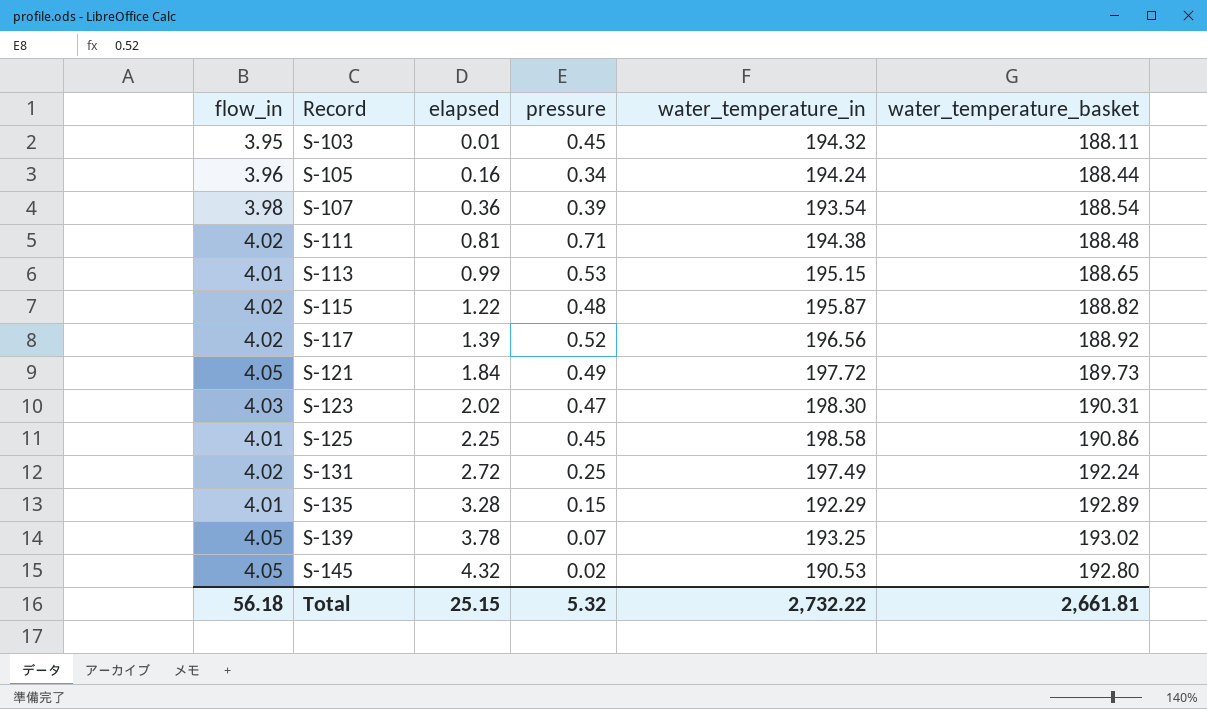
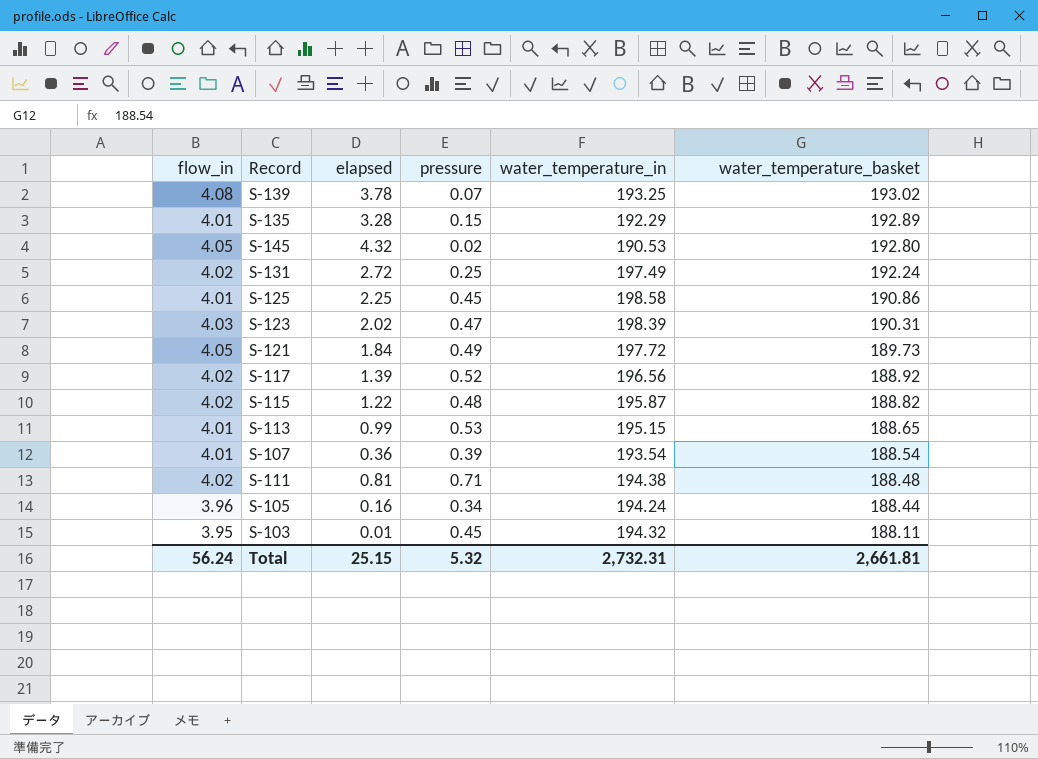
row order: Record ascending -> water_temperature_basket descending
S-139 | flow_in: 4.05 -> 4.08
S-123 | water_temperature_in: 198.30 -> 198.39
S-107 | flow_in: 3.98 -> 4.01
Total | flow_in: 56.18 -> 56.24
Total | water_temperature_in: 2,732.22 -> 2,732.31

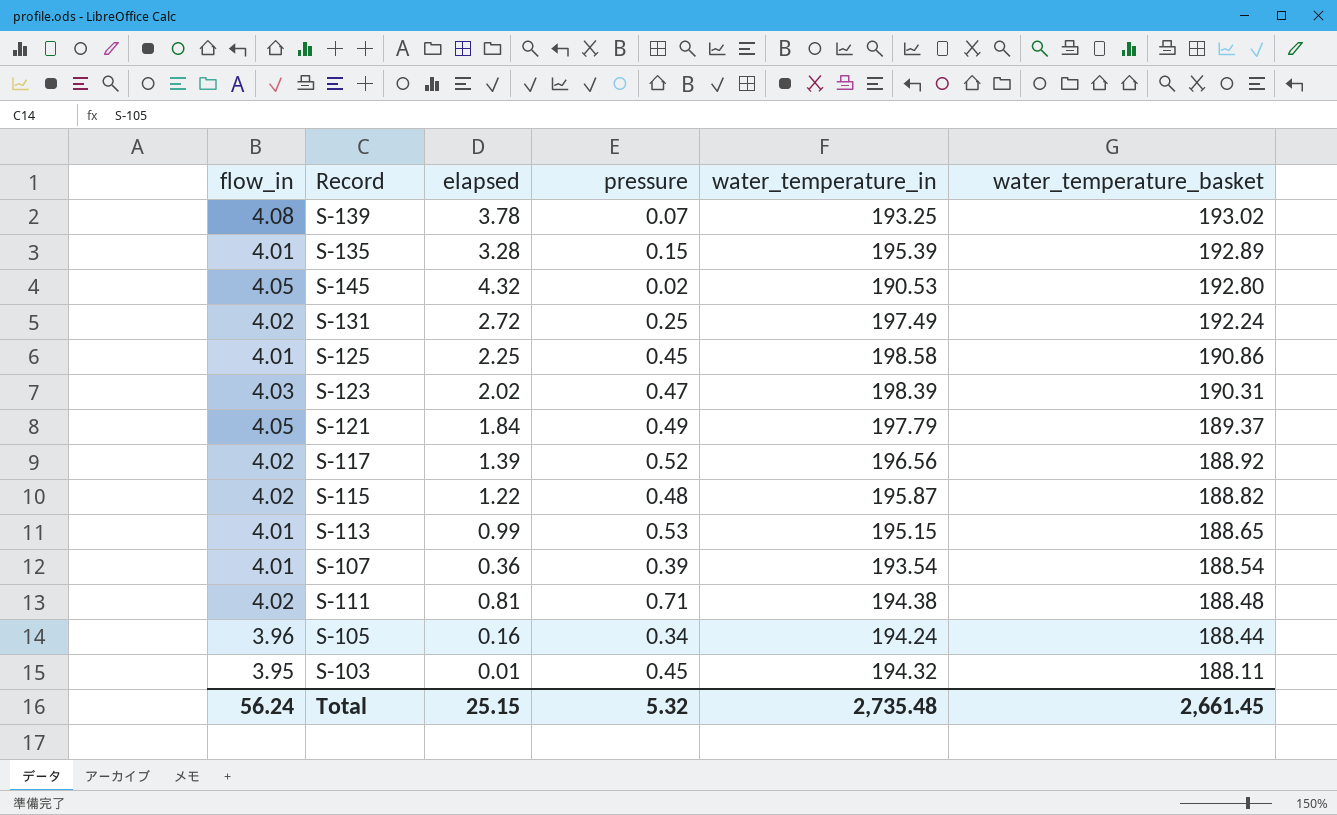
S-135 | water_temperature_in: 192.29 -> 195.39
S-121 | water_temperature_in: 197.72 -> 197.79
S-121 | water_temperature_basket: 189.73 -> 189.37
Total | water_temperature_in: 2,732.31 -> 2,735.48
Total | water_temperature_basket: 2,661.81 -> 2,661.45

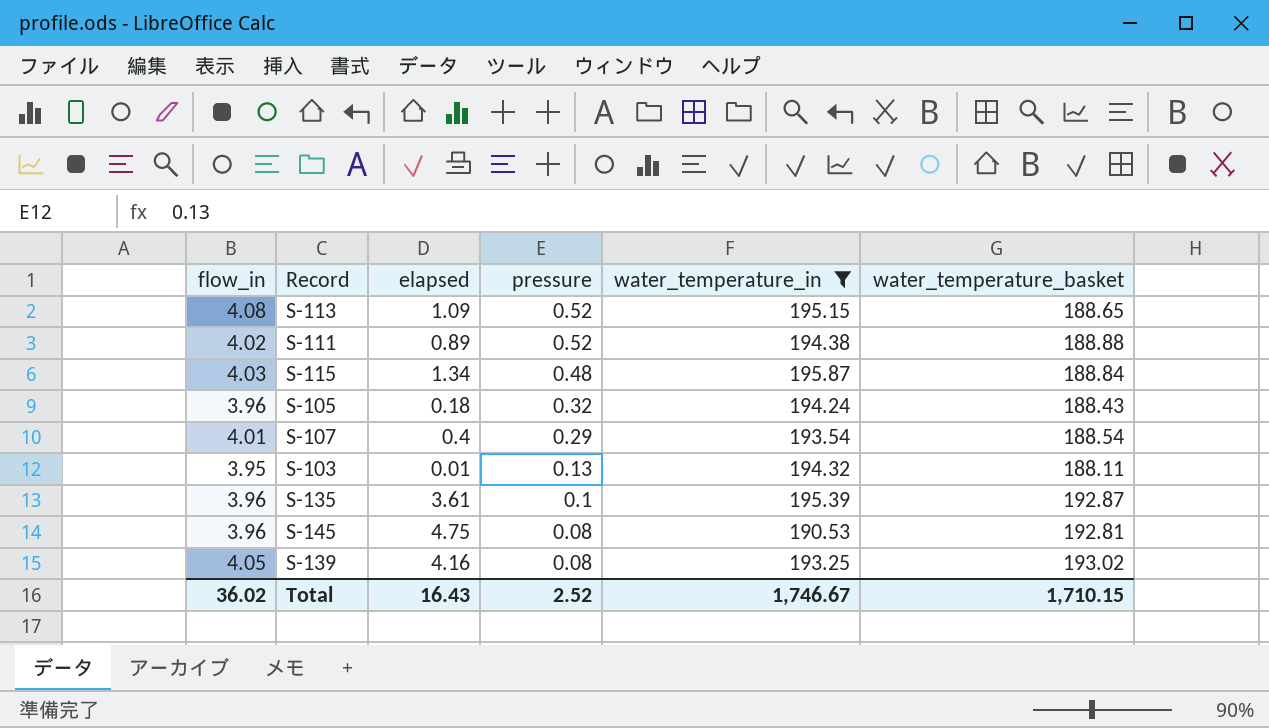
filter: none -> water_temperature_in <= 195.87
row order: water_temperature_basket descending -> pressure descending
S-113 | flow_in: 4.01 -> 4.08
S-113 | elapsed: 0.99 -> 1.09
S-113 | pressure: 0.53 -> 0.52
S-111 | elapsed: 0.81 -> 0.89
S-111 | pressure: 0.71 -> 0.52
S-111 | water_temperature_basket: 188.48 -> 188.88
S-115 | flow_in: 4.02 -> 4.03
S-115 | elapsed: 1.22 -> 1.34
S-115 | water_temperature_basket: 188.82 -> 188.84
S-105 | elapsed: 0.16 -> 0.18
S-105 | pressure: 0.34 -> 0.32
S-105 | water_temperature_basket: 188.44 -> 188.43
S-107 | elapsed: 0.36 -> 0.4
S-107 | pressure: 0.39 -> 0.29
S-103 | pressure: 0.45 -> 0.13
S-135 | flow_in: 4.01 -> 3.96
S-135 | elapsed: 3.28 -> 3.61
S-135 | pressure: 0.15 -> 0.1
S-135 | water_temperature_basket: 192.89 -> 192.87
S-145 | flow_in: 4.05 -> 3.96
S-145 | elapsed: 4.32 -> 4.75
S-145 | pressure: 0.02 -> 0.08
S-145 | water_temperature_basket: 192.80 -> 192.81
S-139 | flow_in: 4.08 -> 4.05
S-139 | elapsed: 3.78 -> 4.16
S-139 | pressure: 0.07 -> 0.08
Total | flow_in: 56.24 -> 36.02
Total | elapsed: 25.15 -> 16.43
Total | pressure: 5.32 -> 2.52
Total | water_temperature_in: 2,735.48 -> 1,746.67
Total | water_temperature_basket: 2,661.45 -> 1,710.15

